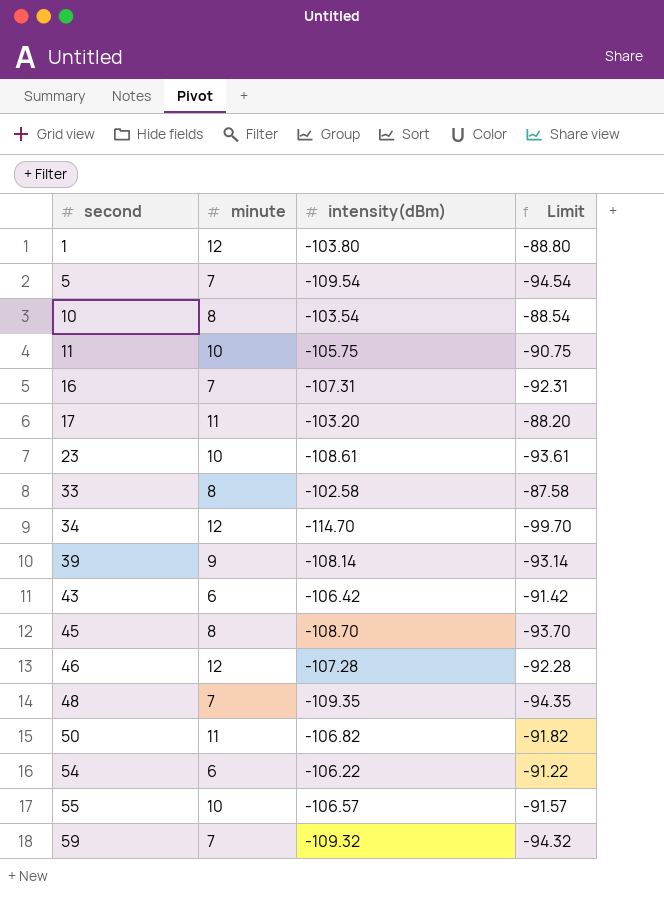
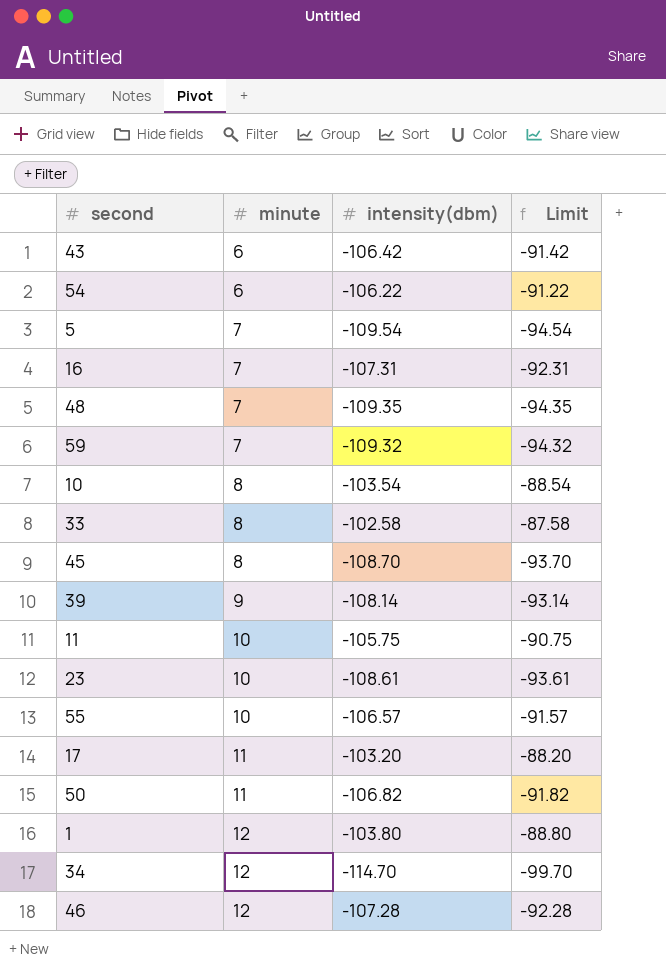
row order: second ascending -> minute ascending
column name: intensity(dBm) -> intensity(dbm)

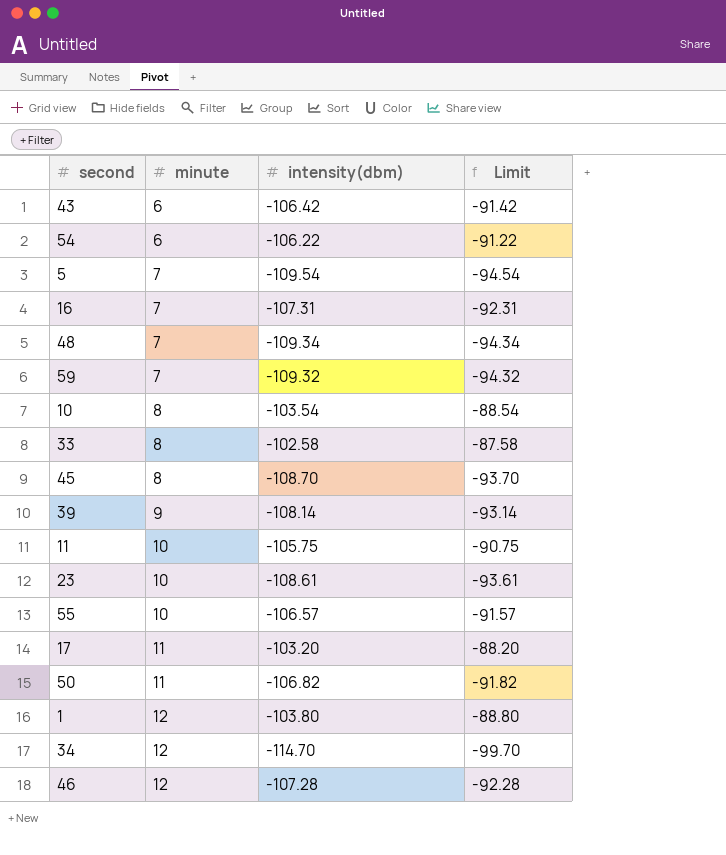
48 | intensity(dbm): -109.35 -> -109.34
48 | Limit: -94.35 -> -94.34

